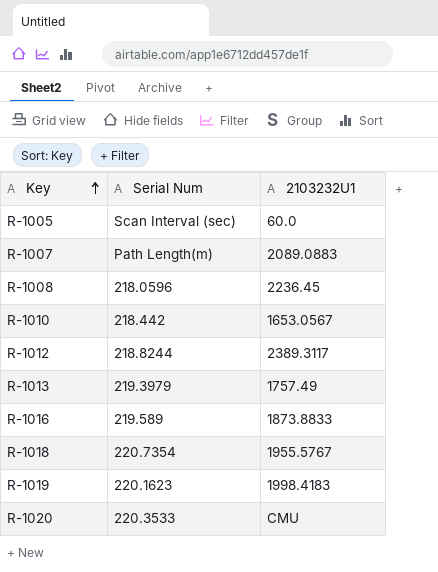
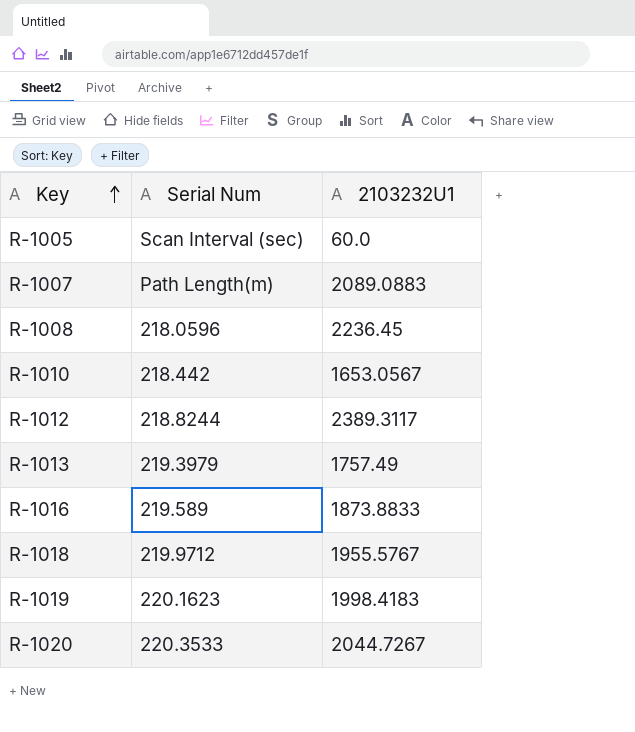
R-1018 | Serial Num: 220.7354 -> 219.9712
R-1020 | 2103232U1: CMU -> 2044.7267

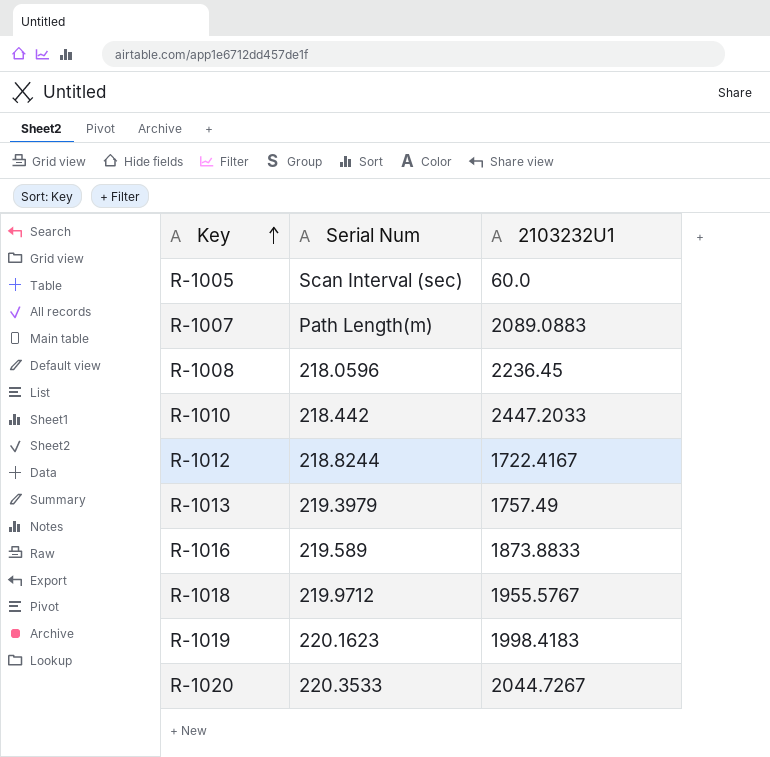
R-1010 | 2103232U1: 1653.0567 -> 2447.2033
R-1012 | 2103232U1: 2389.3117 -> 1722.4167

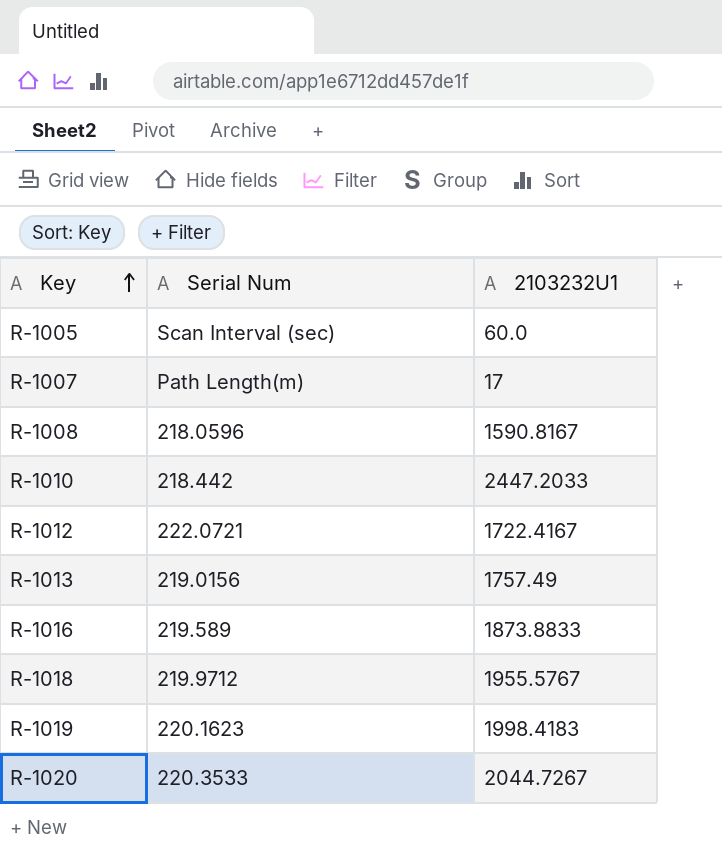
R-1007 | 2103232U1: 2089.0883 -> 17
R-1008 | 2103232U1: 2236.45 -> 1590.8167
R-1012 | Serial Num: 218.8244 -> 222.0721
R-1013 | Serial Num: 219.3979 -> 219.0156

